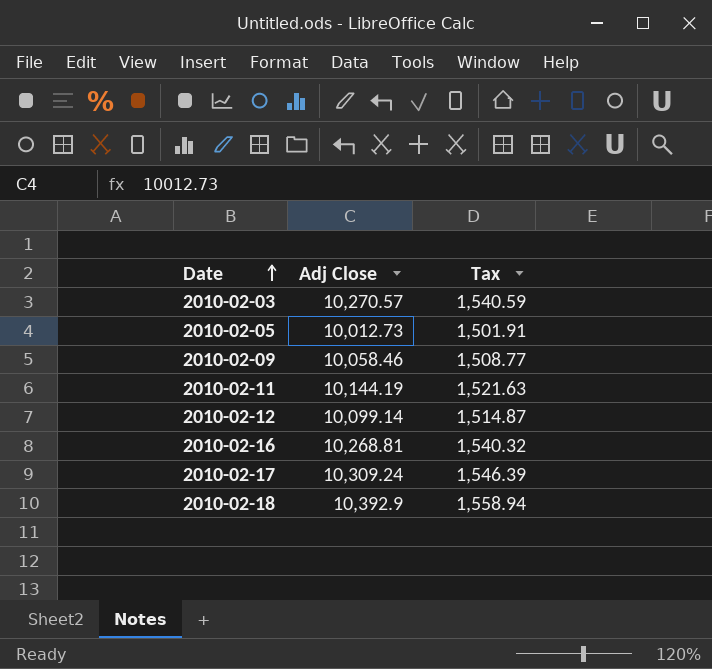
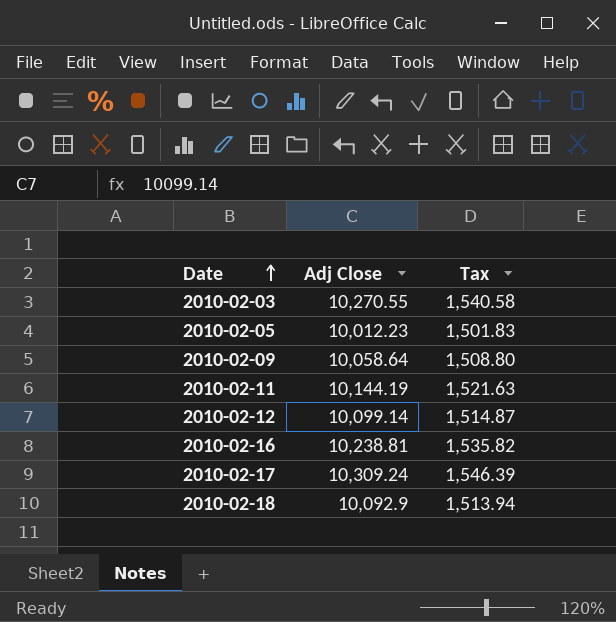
2010-02-03 | Adj Close: 10,270.57 -> 10,270.55
2010-02-03 | Tax: 1,540.59 -> 1,540.58
2010-02-05 | Adj Close: 10,012.73 -> 10,012.23
2010-02-05 | Tax: 1,501.91 -> 1,501.83
2010-02-09 | Adj Close: 10,058.46 -> 10,058.64
2010-02-09 | Tax: 1,508.77 -> 1,508.80
2010-02-16 | Adj Close: 10,268.81 -> 10,238.81
2010-02-16 | Tax: 1,540.32 -> 1,535.82
2010-02-18 | Adj Close: 10,392.9 -> 10,092.9
2010-02-18 | Tax: 1,558.94 -> 1,513.94

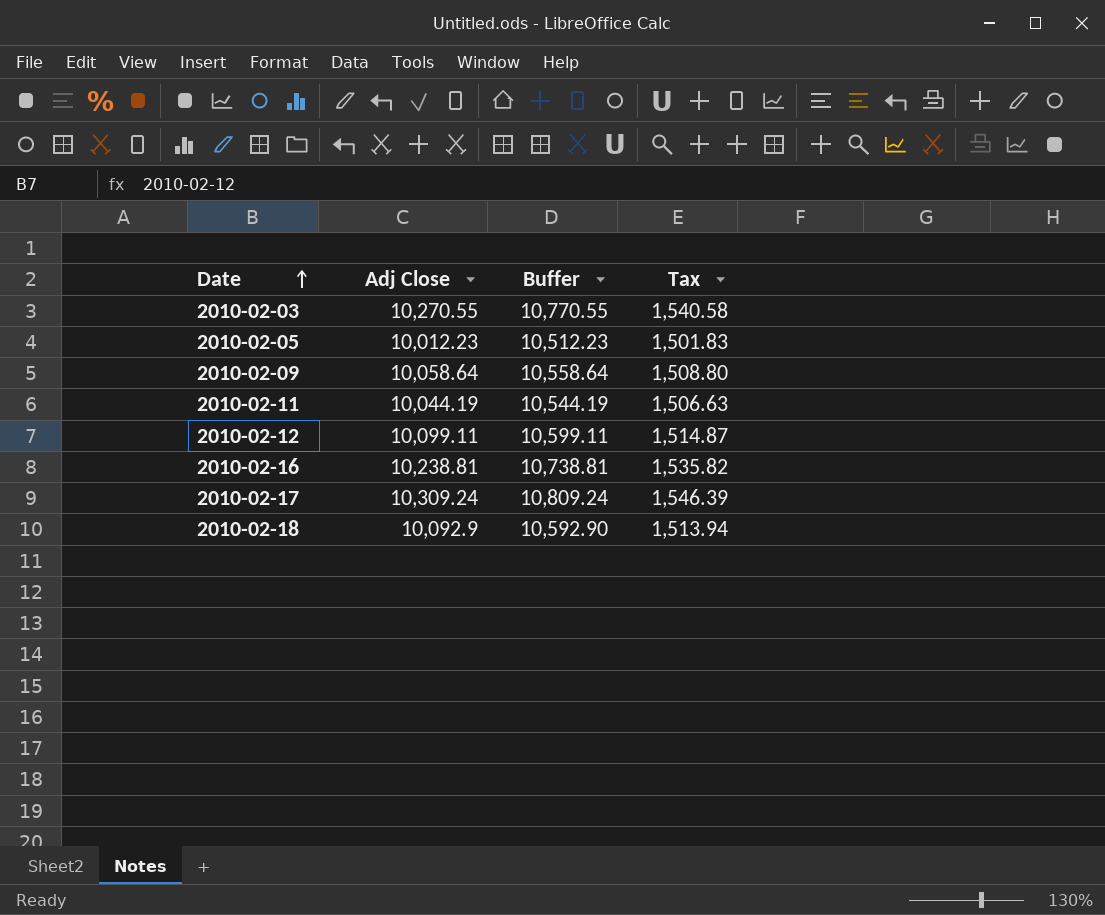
column Buffer | formula: none -> [Adj Close] + 500
2010-02-11 | Adj Close: 10,144.19 -> 10,044.19
2010-02-11 | Tax: 1,521.63 -> 1,506.63
2010-02-12 | Adj Close: 10,099.14 -> 10,099.11

